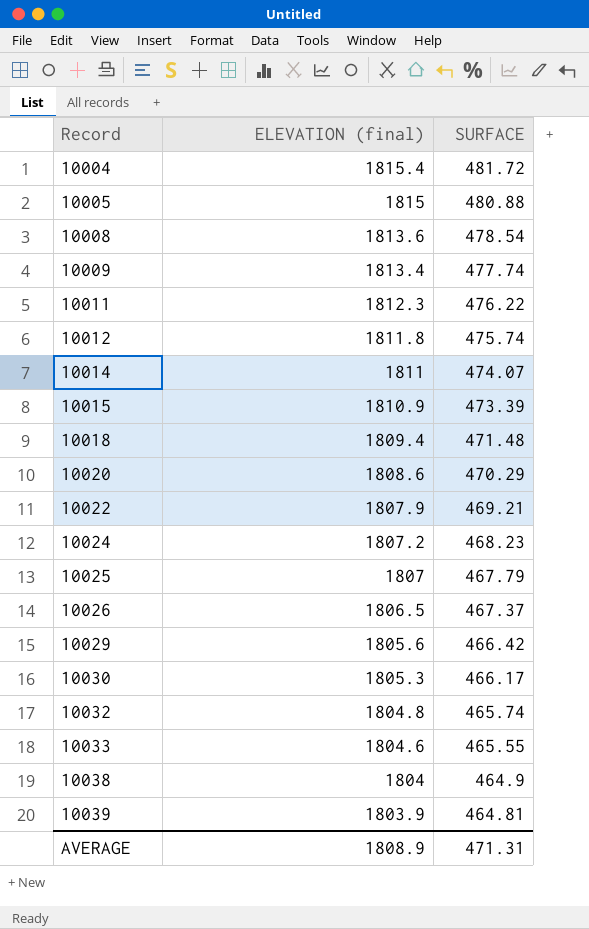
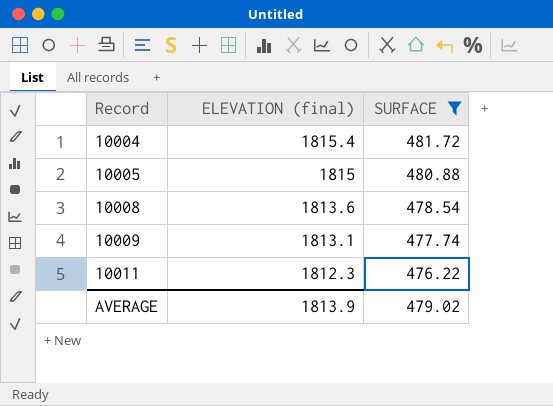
filter: none -> SURFACE >= 476.22
10009 | ELEVATION (final): 1813.4 -> 1813.1
AVERAGE | ELEVATION (final): 1808.9 -> 1813.9
AVERAGE | SURFACE: 471.31 -> 479.02

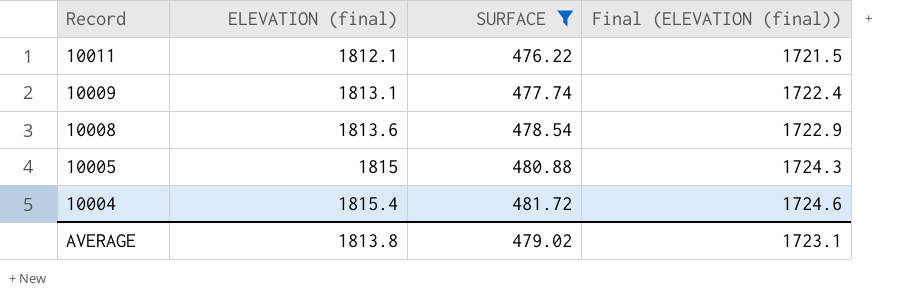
row order: Record ascending -> Record descending
column Final (ELEVATION (final)) | formula: none -> [ELEVATION (final)] * 0.95
10011 | ELEVATION (final): 1812.3 -> 1812.1
AVERAGE | ELEVATION (final): 1813.9 -> 1813.8

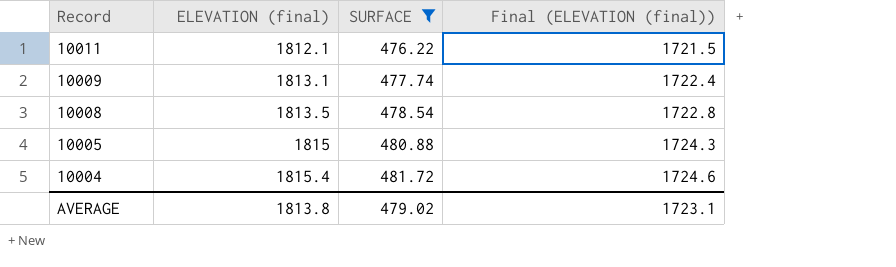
10008 | ELEVATION (final): 1813.6 -> 1813.5
10008 | Final (ELEVATION (final)): 1722.9 -> 1722.8

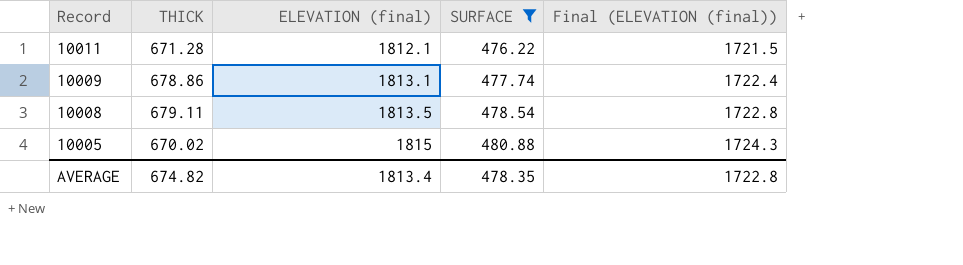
column THICK | position: none -> 2
row 10004: 1815.4 | 481.72 | 1724.6 -> none
AVERAGE | ELEVATION (final): 1813.8 -> 1813.4
AVERAGE | SURFACE: 479.02 -> 478.35
AVERAGE | Final (ELEVATION (final)): 1723.1 -> 1722.8

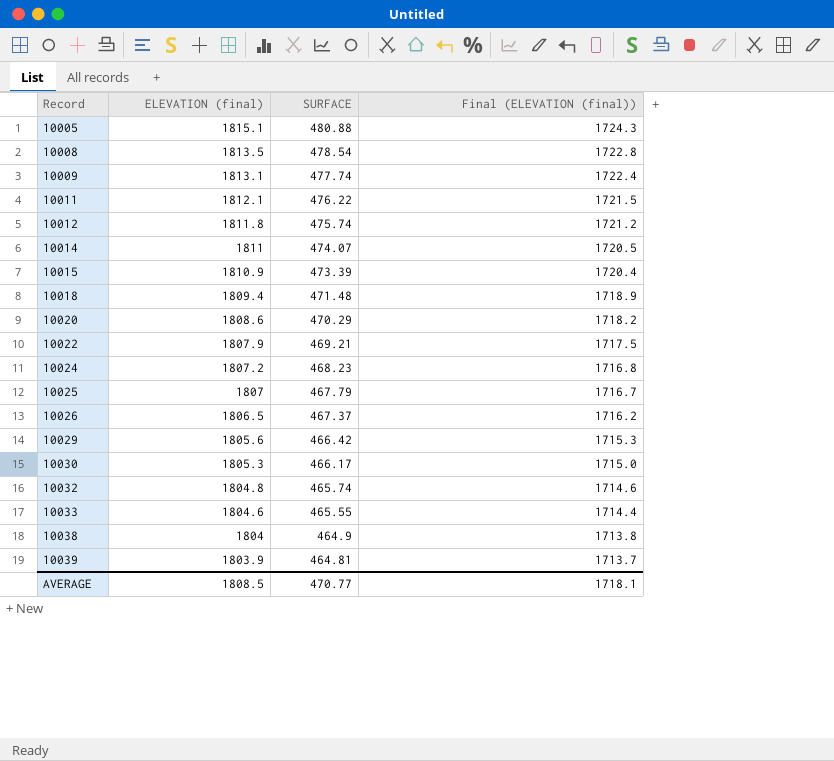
filter: SURFACE >= 476.22 -> none
row order: Record descending -> Record ascending
column THICK | position: 2 -> none
10005 | ELEVATION (final): 1815 -> 1815.1
AVERAGE | ELEVATION (final): 1813.4 -> 1808.5
AVERAGE | SURFACE: 478.35 -> 470.77
AVERAGE | Final (ELEVATION (final)): 1722.8 -> 1718.1

